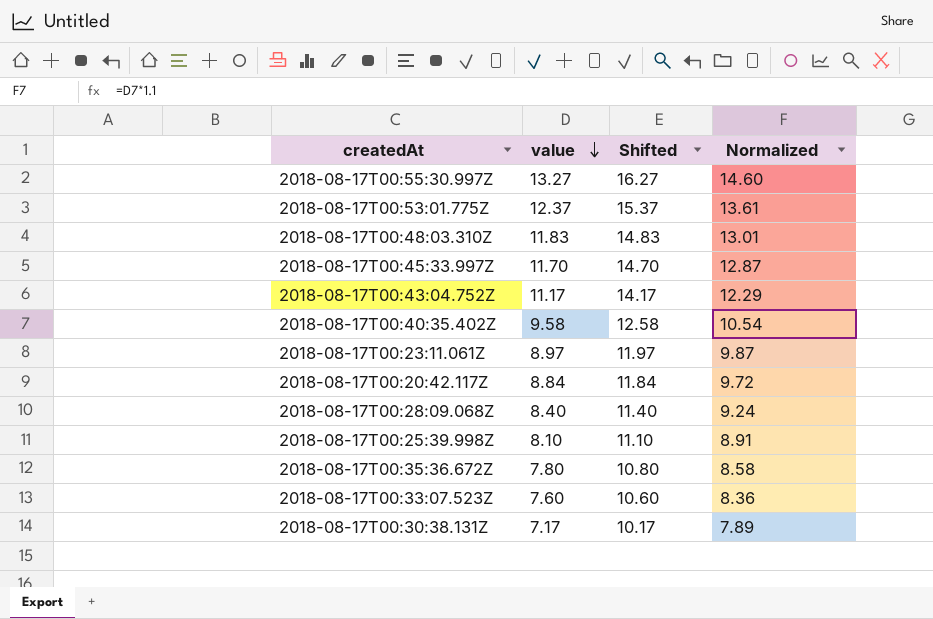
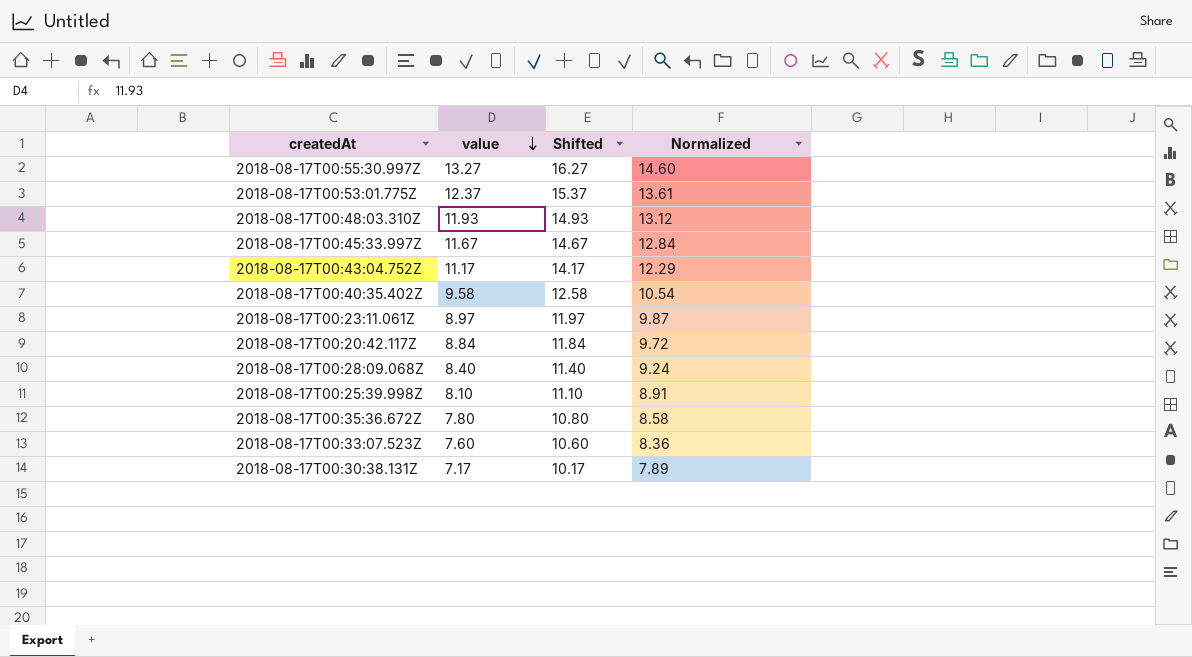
2018-08-17T00:48:03.310Z | value: 11.83 -> 11.93
2018-08-17T00:48:03.310Z | Shifted: 14.83 -> 14.93
2018-08-17T00:48:03.310Z | Normalized: 13.01 -> 13.12
2018-08-17T00:45:33.997Z | value: 11.70 -> 11.67
2018-08-17T00:45:33.997Z | Shifted: 14.70 -> 14.67
2018-08-17T00:45:33.997Z | Normalized: 12.87 -> 12.84

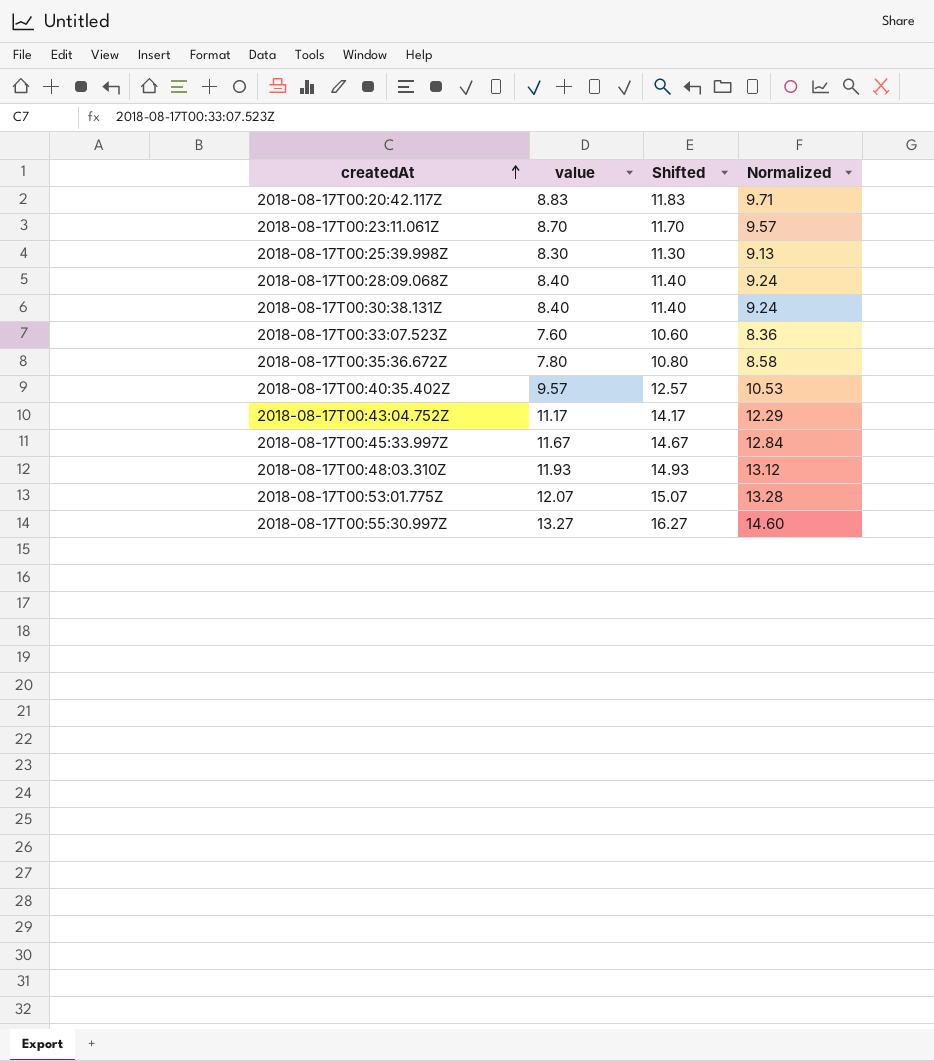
row order: value descending -> createdAt ascending
2018-08-17T00:20:42.117Z | value: 8.84 -> 8.83
2018-08-17T00:20:42.117Z | Shifted: 11.84 -> 11.83
2018-08-17T00:20:42.117Z | Normalized: 9.72 -> 9.71
2018-08-17T00:23:11.061Z | value: 8.97 -> 8.70
2018-08-17T00:23:11.061Z | Shifted: 11.97 -> 11.70
2018-08-17T00:23:11.061Z | Normalized: 9.87 -> 9.57
2018-08-17T00:25:39.998Z | value: 8.10 -> 8.30
2018-08-17T00:25:39.998Z | Shifted: 11.10 -> 11.30
2018-08-17T00:25:39.998Z | Normalized: 8.91 -> 9.13
2018-08-17T00:30:38.131Z | value: 7.17 -> 8.40
2018-08-17T00:30:38.131Z | Shifted: 10.17 -> 11.40
2018-08-17T00:30:38.131Z | Normalized: 7.89 -> 9.24
2018-08-17T00:40:35.402Z | value: 9.58 -> 9.57
2018-08-17T00:40:35.402Z | Shifted: 12.58 -> 12.57
2018-08-17T00:40:35.402Z | Normalized: 10.54 -> 10.53
2018-08-17T00:53:01.775Z | value: 12.37 -> 12.07
2018-08-17T00:53:01.775Z | Shifted: 15.37 -> 15.07
2018-08-17T00:53:01.775Z | Normalized: 13.61 -> 13.28

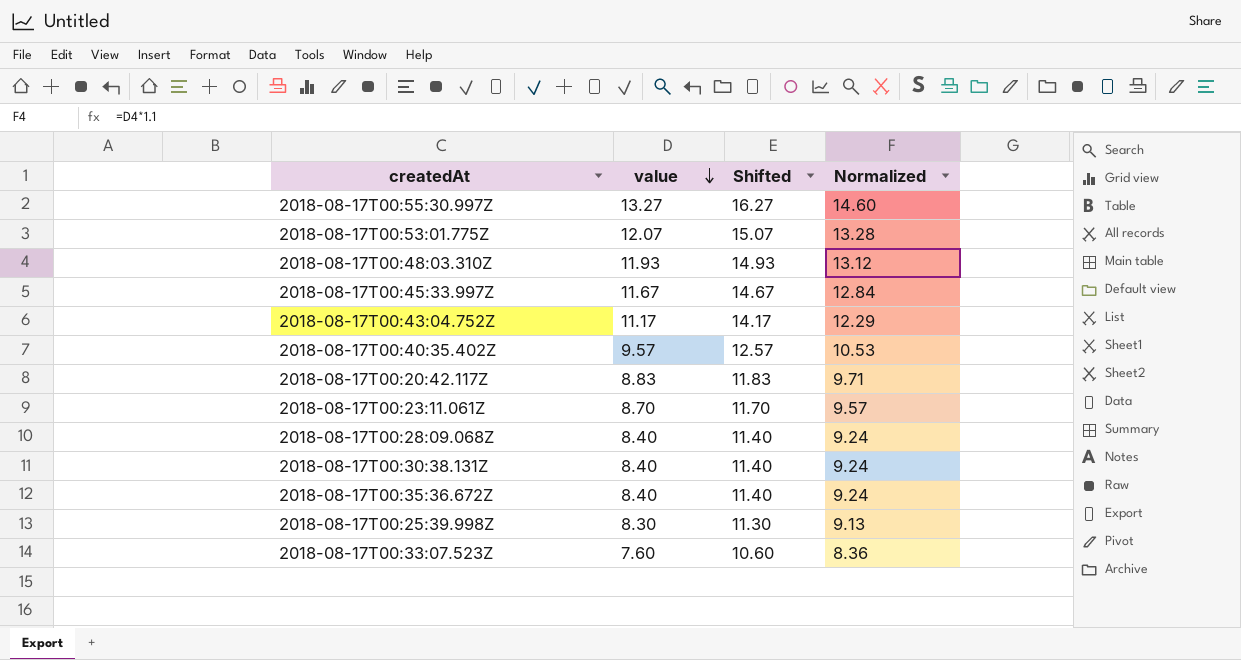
row order: createdAt ascending -> value descending
2018-08-17T00:35:36.672Z | value: 7.80 -> 8.40
2018-08-17T00:35:36.672Z | Shifted: 10.80 -> 11.40
2018-08-17T00:35:36.672Z | Normalized: 8.58 -> 9.24

